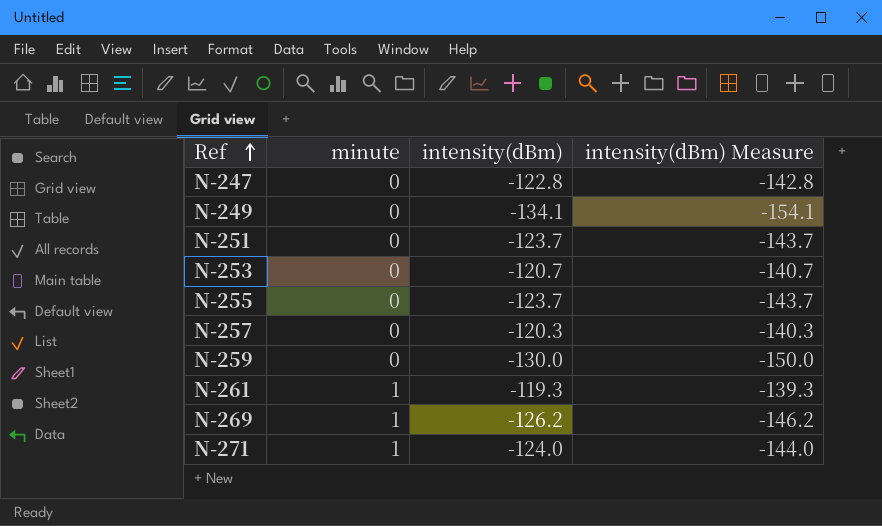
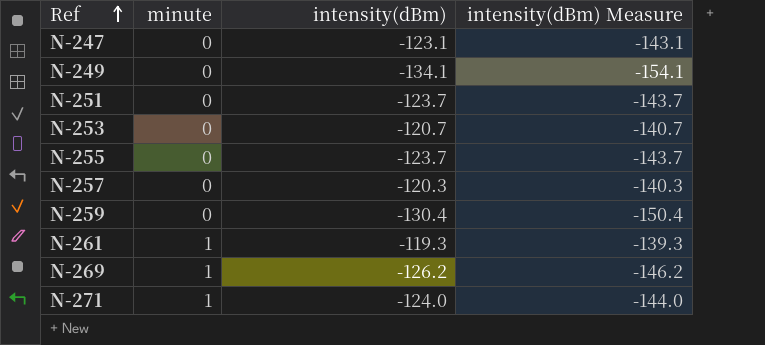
N-247 | intensity(dBm): -122.8 -> -123.1
N-247 | intensity(dBm) Measure: -142.8 -> -143.1
N-259 | intensity(dBm): -130.0 -> -130.4
N-259 | intensity(dBm) Measure: -150.0 -> -150.4

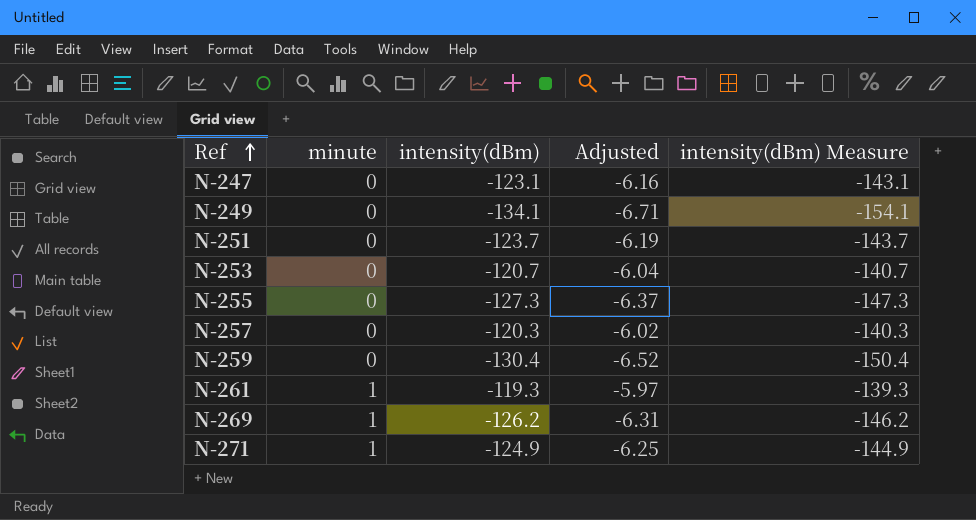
column Adjusted | formula: none -> [intensity(dBm)] * 0.05
N-255 | intensity(dBm): -123.7 -> -127.3
N-255 | intensity(dBm) Measure: -143.7 -> -147.3
N-271 | intensity(dBm): -124.0 -> -124.9
N-271 | intensity(dBm) Measure: -144.0 -> -144.9

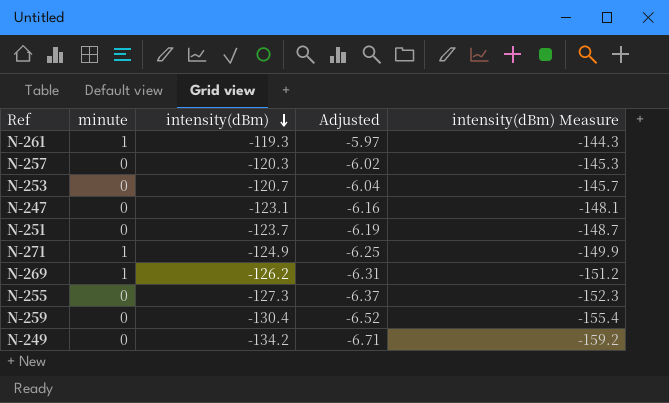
row order: Ref ascending -> intensity(dBm) descending
column intensity(dBm) Measure | formula: [intensity(dBm)] - 20 -> [intensity(dBm)] - 25
N-249 | intensity(dBm): -134.1 -> -134.2

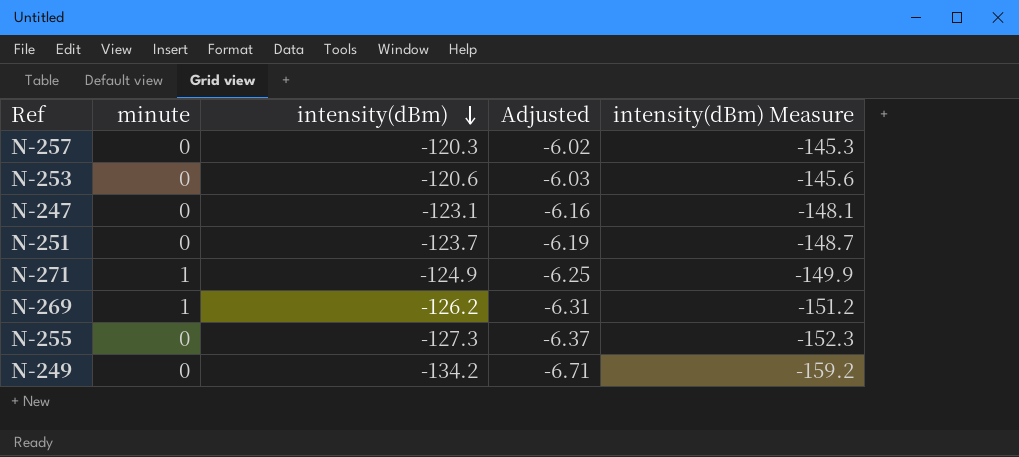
row N-261: 1 | -119.3 | -5.97 | -144.3 -> none
row N-259: 0 | -130.4 | -6.52 | -155.4 -> none
N-253 | intensity(dBm): -120.7 -> -120.6
N-253 | Adjusted: -6.04 -> -6.03
N-253 | intensity(dBm) Measure: -145.7 -> -145.6

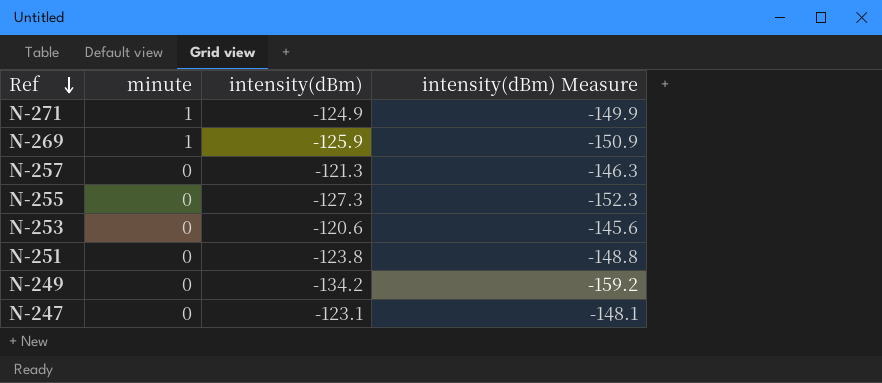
row order: intensity(dBm) descending -> Ref descending
column Adjusted | formula: [intensity(dBm)] * 0.05 -> none
N-269 | intensity(dBm): -126.2 -> -125.9
N-269 | intensity(dBm) Measure: -151.2 -> -150.9
N-257 | intensity(dBm): -120.3 -> -121.3
N-257 | intensity(dBm) Measure: -145.3 -> -146.3
N-251 | intensity(dBm): -123.7 -> -123.8
N-251 | intensity(dBm) Measure: -148.7 -> -148.8

